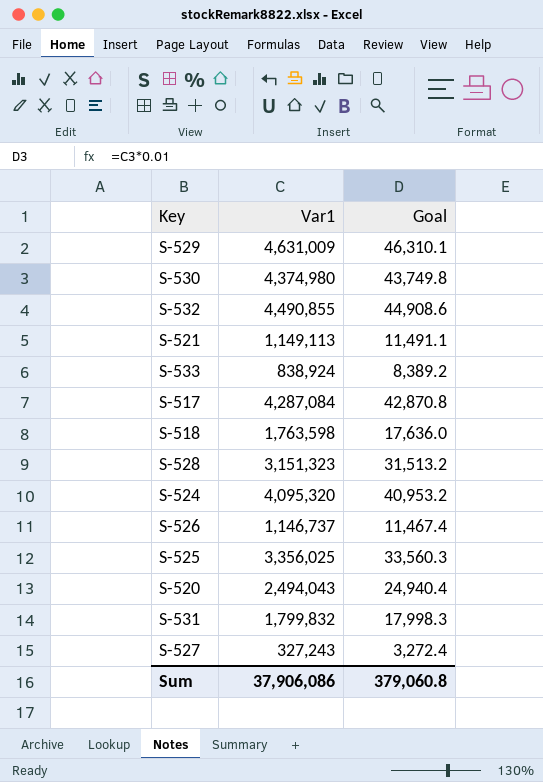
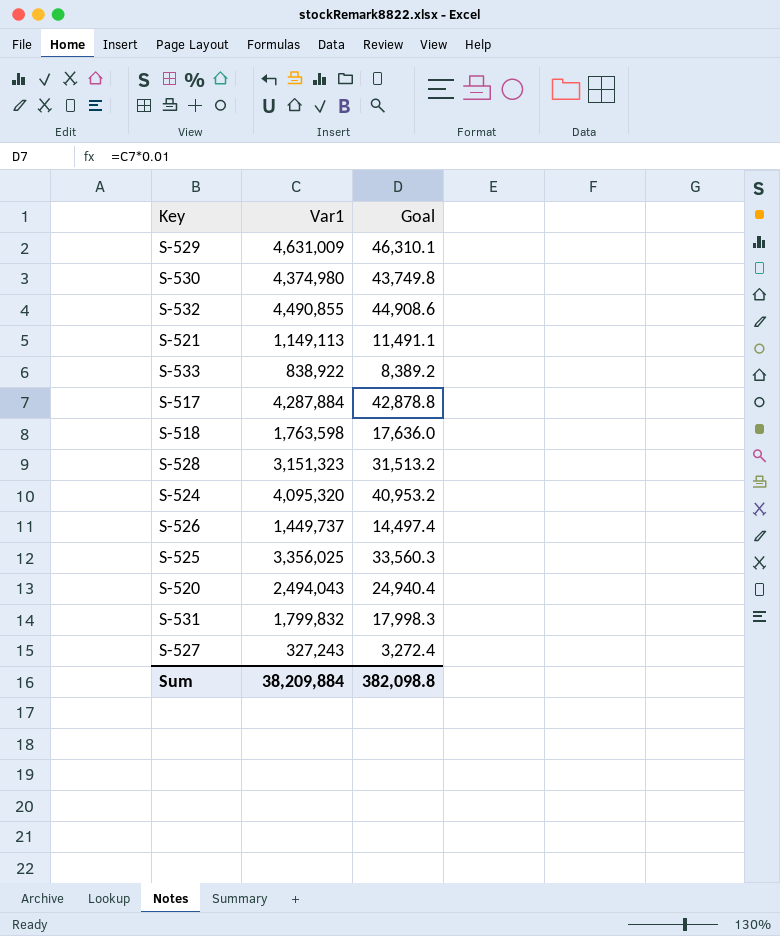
S-533 | Var1: 838,924 -> 838,922
S-517 | Var1: 4,287,084 -> 4,287,884
S-517 | Goal: 42,870.8 -> 42,878.8
S-526 | Var1: 1,146,737 -> 1,449,737
S-526 | Goal: 11,467.4 -> 14,497.4
Sum | Var1: 37,906,086 -> 38,209,884
Sum | Goal: 379,060.8 -> 382,098.8

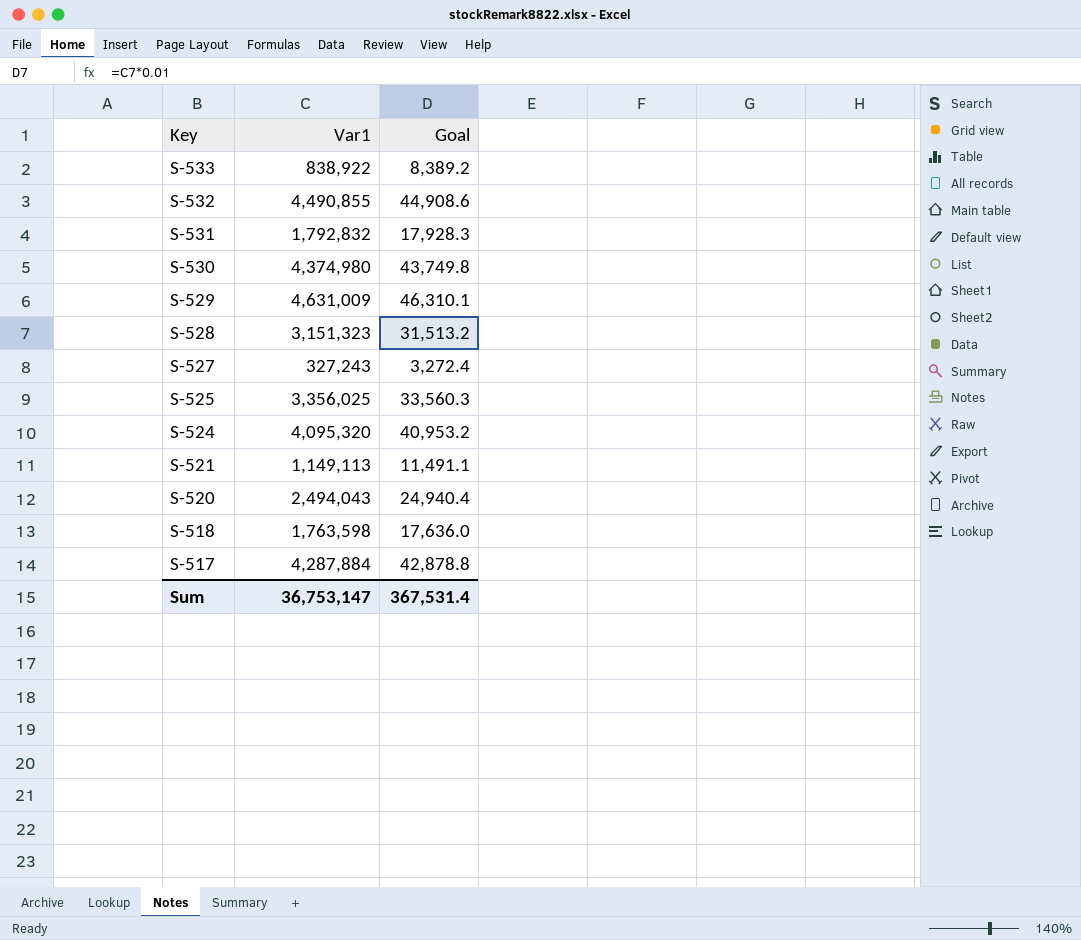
row order: none -> Key descending
row S-526: 1,449,737 | 14,497.4 -> none
S-531 | Var1: 1,799,832 -> 1,792,832
S-531 | Goal: 17,998.3 -> 17,928.3
Sum | Var1: 38,209,884 -> 36,753,147
Sum | Goal: 382,098.8 -> 367,531.4

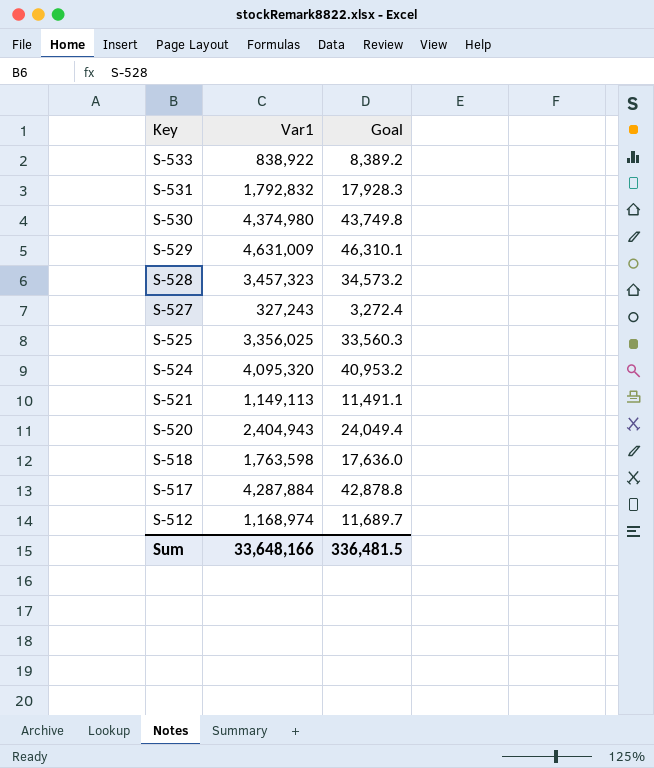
row S-532: 4,490,855 | 44,908.6 -> none
S-528 | Var1: 3,151,323 -> 3,457,323
S-528 | Goal: 31,513.2 -> 34,573.2
S-520 | Var1: 2,494,043 -> 2,404,943
S-520 | Goal: 24,940.4 -> 24,049.4
row S-512: none -> 1,168,974 | 11,689.7
Sum | Var1: 36,753,147 -> 33,648,166
Sum | Goal: 367,531.4 -> 336,481.5

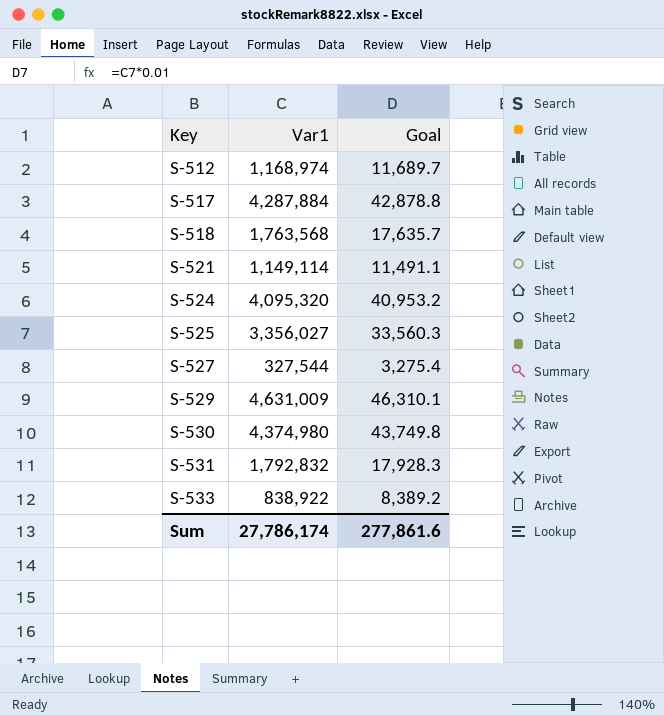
row order: Key descending -> Key ascending
row S-528: 3,457,323 | 34,573.2 -> none
row S-520: 2,404,943 | 24,049.4 -> none
S-518 | Var1: 1,763,598 -> 1,763,568
S-518 | Goal: 17,636.0 -> 17,635.7
S-521 | Var1: 1,149,113 -> 1,149,114
S-525 | Var1: 3,356,025 -> 3,356,027
S-527 | Var1: 327,243 -> 327,544
S-527 | Goal: 3,272.4 -> 3,275.4
Sum | Var1: 33,648,166 -> 27,786,174
Sum | Goal: 336,481.5 -> 277,861.6

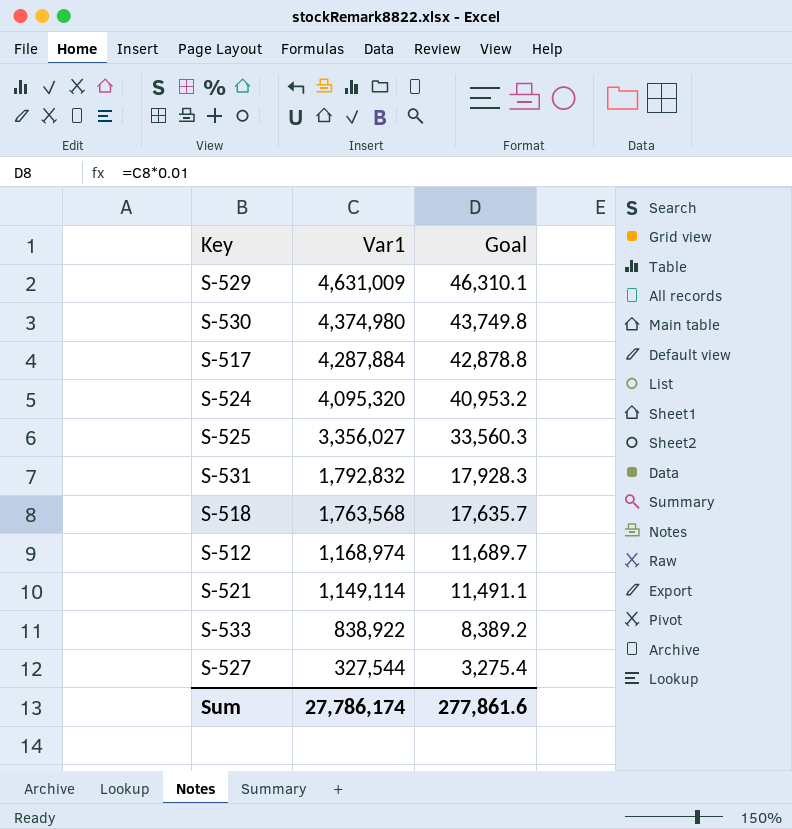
row order: Key ascending -> Var1 descending

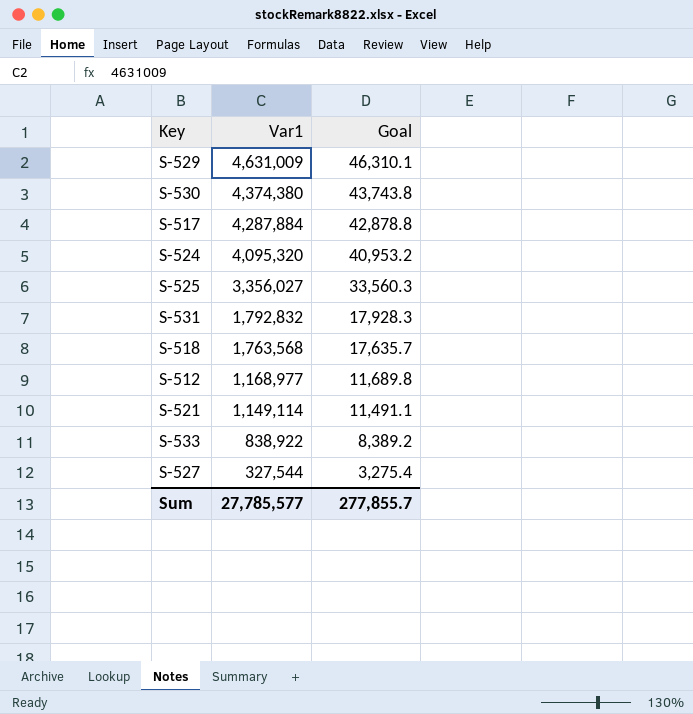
S-530 | Var1: 4,374,980 -> 4,374,380
S-530 | Goal: 43,749.8 -> 43,743.8
S-512 | Var1: 1,168,974 -> 1,168,977
S-512 | Goal: 11,689.7 -> 11,689.8
Sum | Var1: 27,786,174 -> 27,785,577
Sum | Goal: 277,861.6 -> 277,855.7

